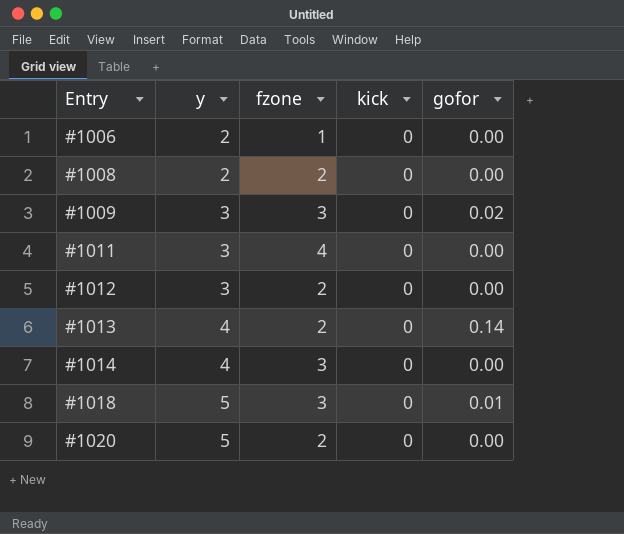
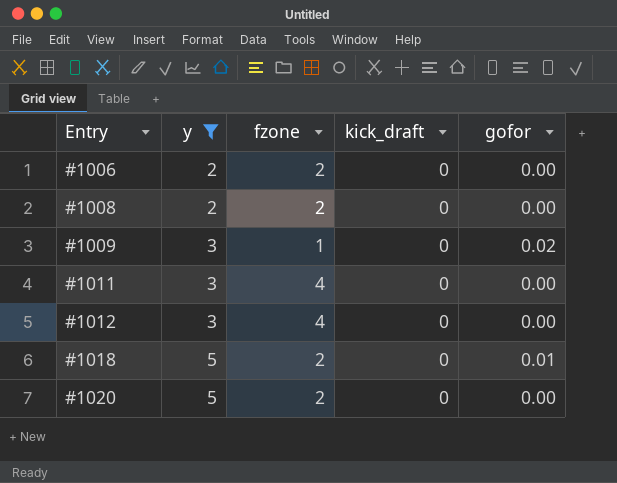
filter: none -> y != 4
column name: kick -> kick_draft
#1006 | fzone: 1 -> 2
#1009 | fzone: 3 -> 1
#1012 | fzone: 2 -> 4
#1018 | fzone: 3 -> 2

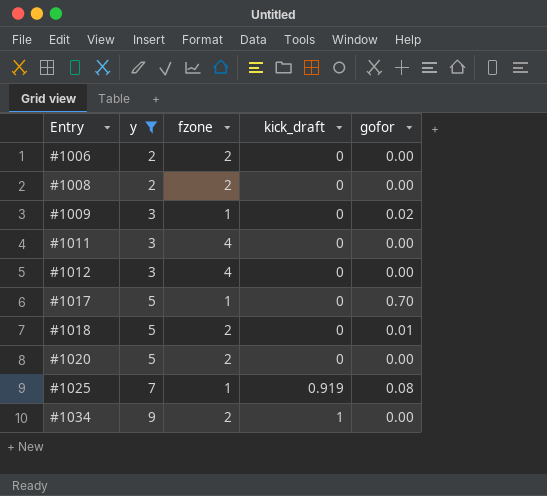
row #1017: none -> 5 | 1 | 0 | 0.70
row #1025: none -> 7 | 1 | 0.919 | 0.08
row #1034: none -> 9 | 2 | 1 | 0.00

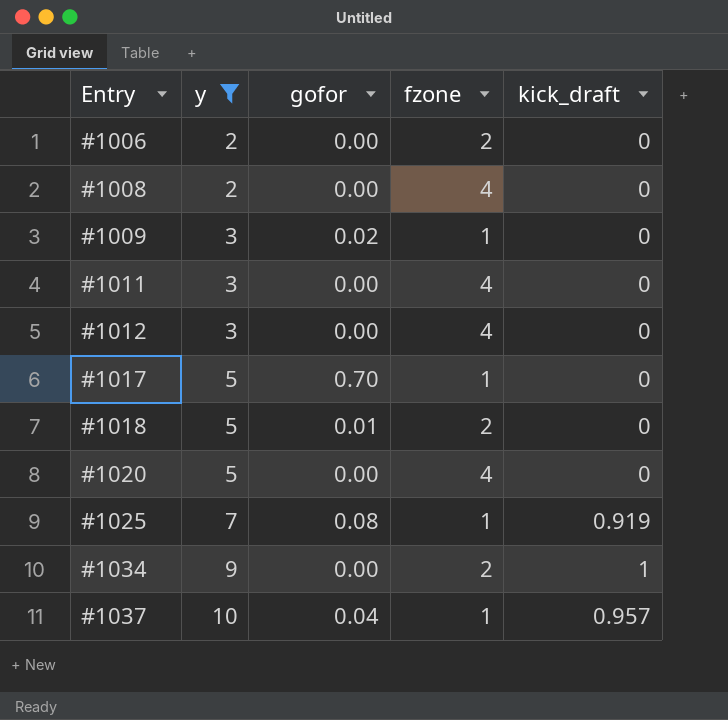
column gofor | position: 5 -> 3
#1008 | fzone: 2 -> 4
#1020 | fzone: 2 -> 4
row #1037: none -> 10 | 0.04 | 1 | 0.957

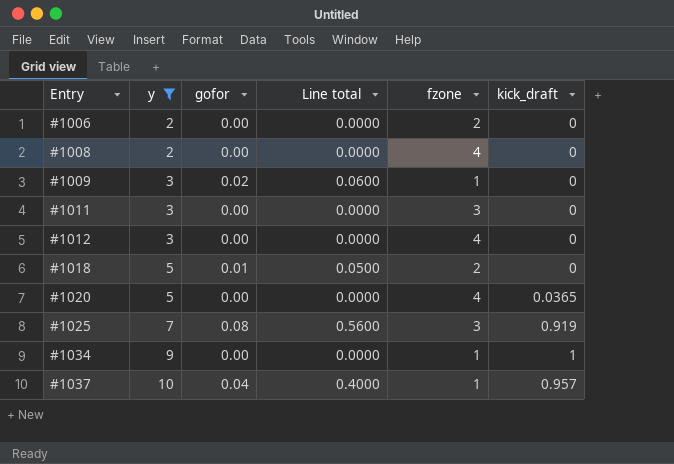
column Line total | formula: none -> [y] * [gofor]
row #1017: 5 | 0.70 | 1 | 0 -> none
#1011 | fzone: 4 -> 3
#1020 | kick_draft: 0 -> 0.0365
#1025 | fzone: 1 -> 3
#1034 | fzone: 2 -> 1

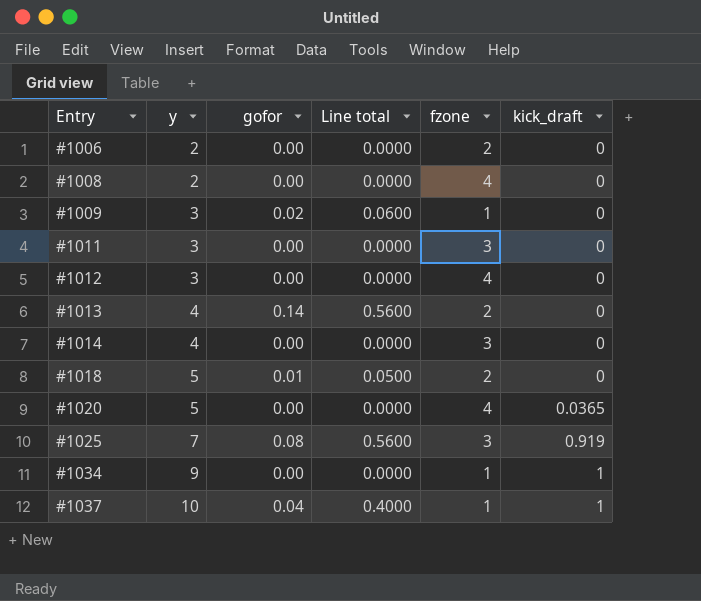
filter: y != 4 -> none
#1037 | kick_draft: 0.957 -> 1

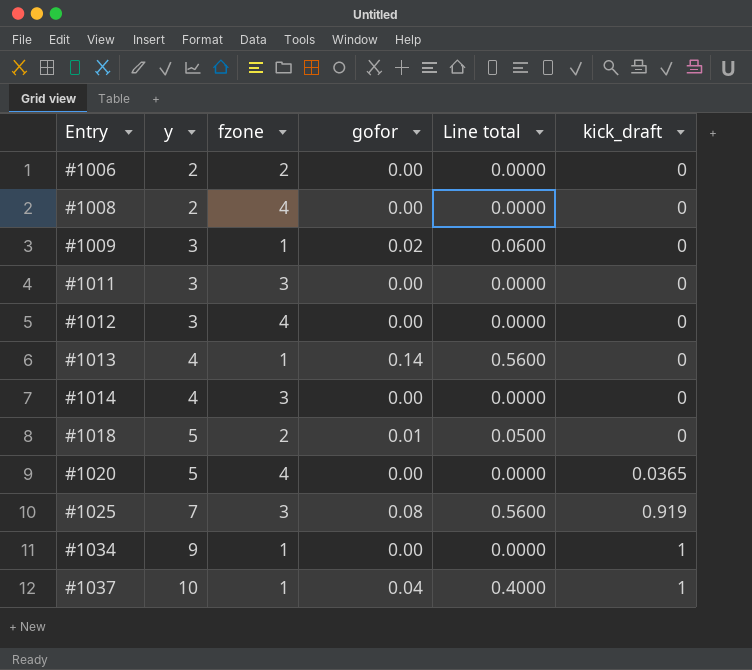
column fzone | position: 5 -> 3
#1013 | fzone: 2 -> 1

